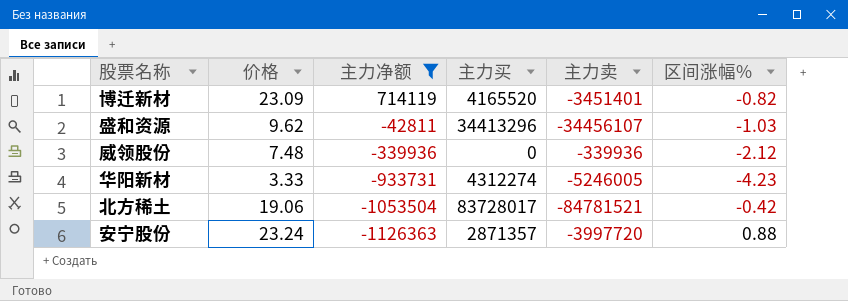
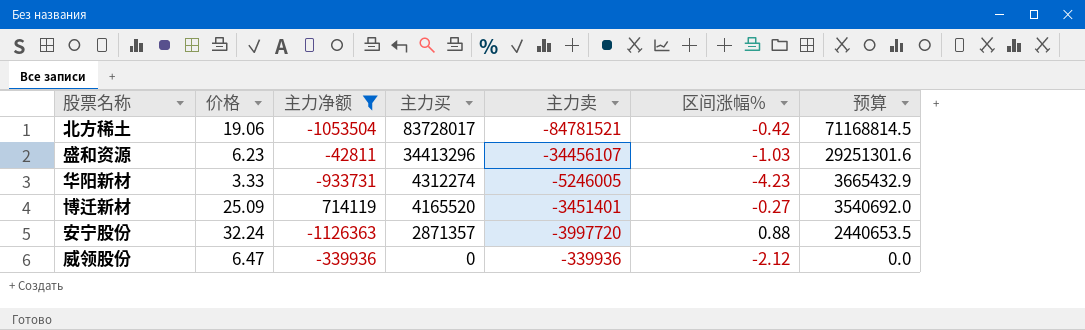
row order: 主力净额 descending -> 主力买 descending
column 预算 | formula: none -> [主力买] * 0.85
盛和资源 | 价格: 9.62 -> 6.23
博迁新材 | 价格: 23.09 -> 25.09
博迁新材 | 区间涨幅%: -0.82 -> -0.27
安宁股份 | 价格: 23.24 -> 32.24
威领股份 | 价格: 7.48 -> 6.47

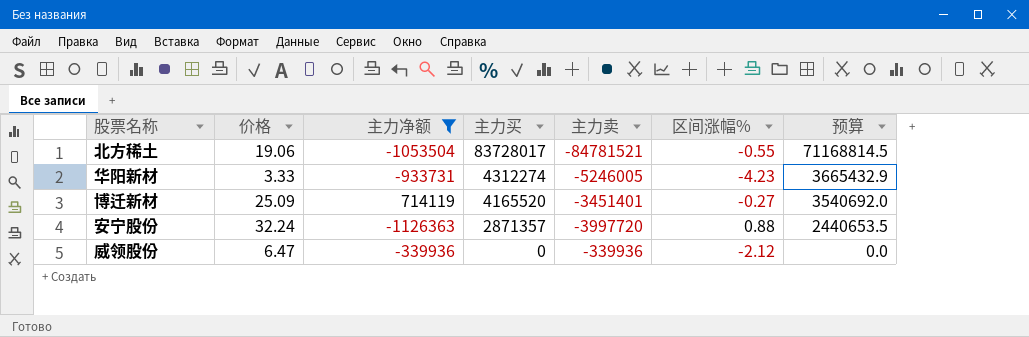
row 盛和资源: 6.23 | -42811 | 34413296 | -34456107 | -1.03 | 29251301.6 -> none
北方稀土 | 区间涨幅%: -0.42 -> -0.55

